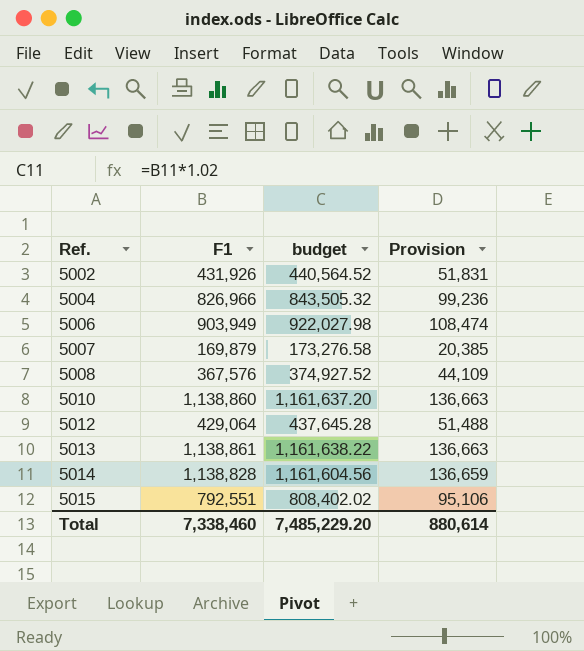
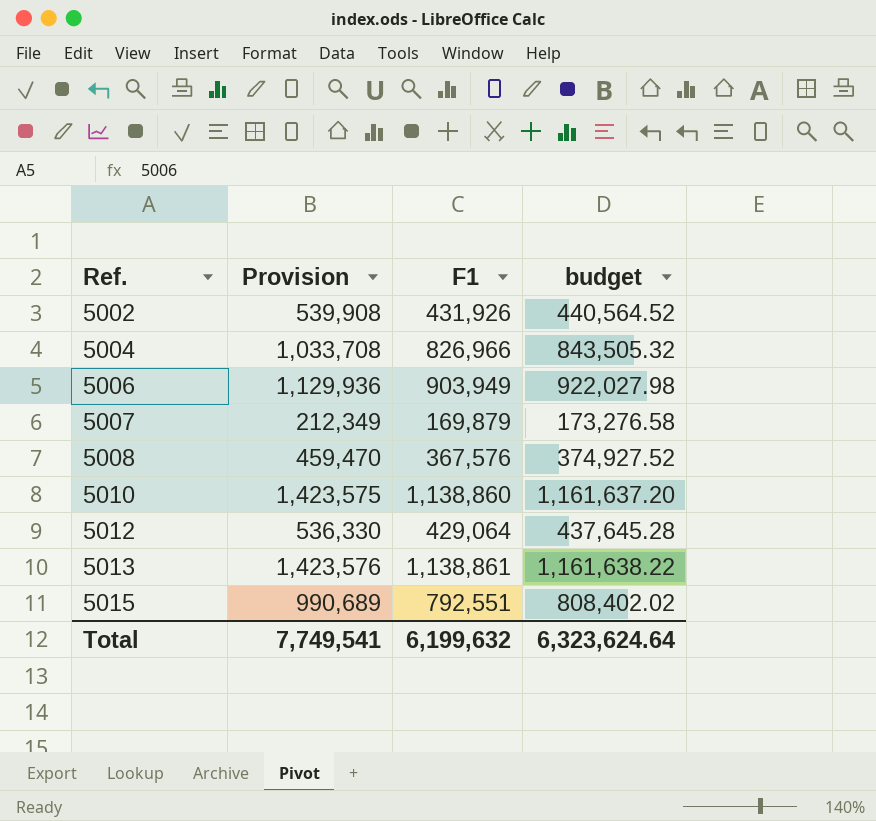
column Provision | formula: [F1] * 0.12 -> [F1] * 1.25
column Provision | position: 4 -> 2
row 5014: 1,138,828 | 1,161,604.56 | 136,659 -> none
Total | Provision: 880,614 -> 7,749,541
Total | F1: 7,338,460 -> 6,199,632
Total | budget: 7,485,229.20 -> 6,323,624.64

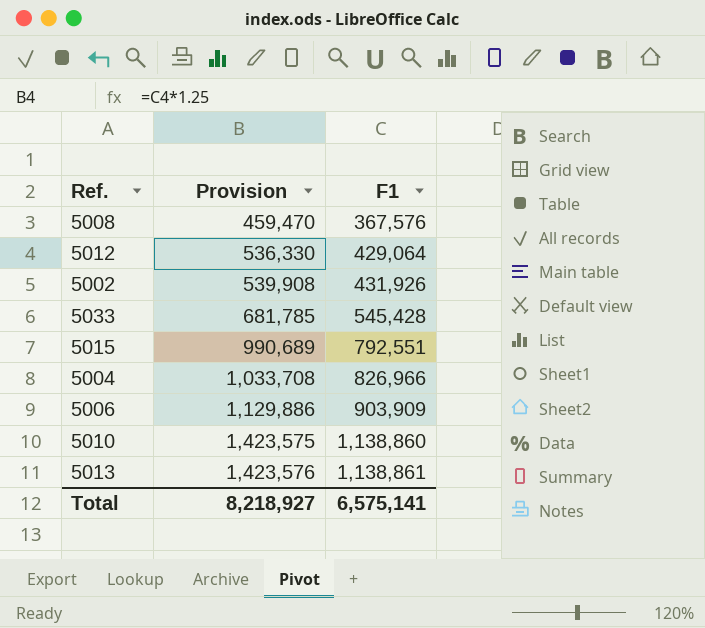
row order: Ref. ascending -> Provision ascending
column budget | formula: [F1] * 1.02 -> none
row 5007: 212,349 | 169,879 | 173,276.58 -> none
row 5033: none -> 681,785 | 545,428
5006 | Provision: 1,129,936 -> 1,129,886
5006 | F1: 903,949 -> 903,909
Total | Provision: 7,749,541 -> 8,218,927
Total | F1: 6,199,632 -> 6,575,141

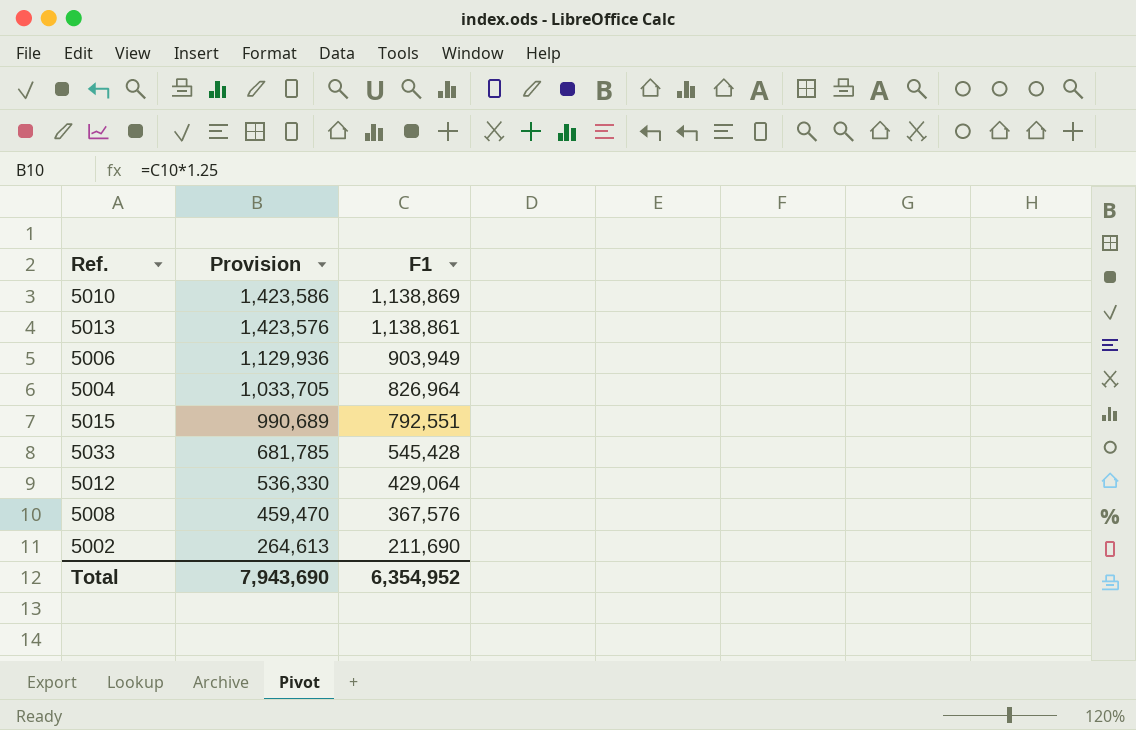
row order: Provision ascending -> Provision descending
5010 | Provision: 1,423,575 -> 1,423,586
5010 | F1: 1,138,860 -> 1,138,869
5006 | Provision: 1,129,886 -> 1,129,936
5006 | F1: 903,909 -> 903,949
5004 | Provision: 1,033,708 -> 1,033,705
5004 | F1: 826,966 -> 826,964
5002 | Provision: 539,908 -> 264,613
5002 | F1: 431,926 -> 211,690
Total | Provision: 8,218,927 -> 7,943,690
Total | F1: 6,575,141 -> 6,354,952

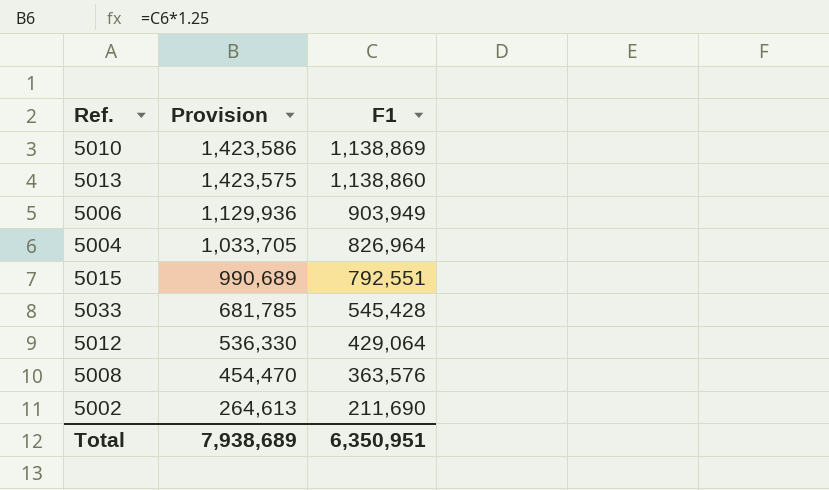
5013 | Provision: 1,423,576 -> 1,423,575
5013 | F1: 1,138,861 -> 1,138,860
5008 | Provision: 459,470 -> 454,470
5008 | F1: 367,576 -> 363,576
Total | Provision: 7,943,690 -> 7,938,689
Total | F1: 6,354,952 -> 6,350,951

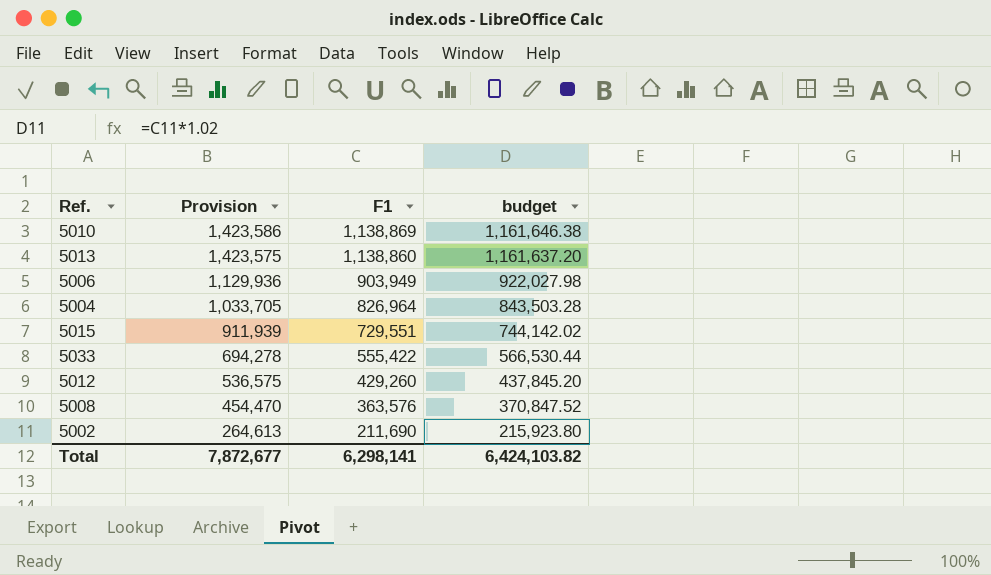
column budget | formula: none -> [F1] * 1.02
5015 | Provision: 990,689 -> 911,939
5015 | F1: 792,551 -> 729,551
5033 | Provision: 681,785 -> 694,278
5033 | F1: 545,428 -> 555,422
5012 | Provision: 536,330 -> 536,575
5012 | F1: 429,064 -> 429,260
Total | Provision: 7,938,689 -> 7,872,677
Total | F1: 6,350,951 -> 6,298,141

